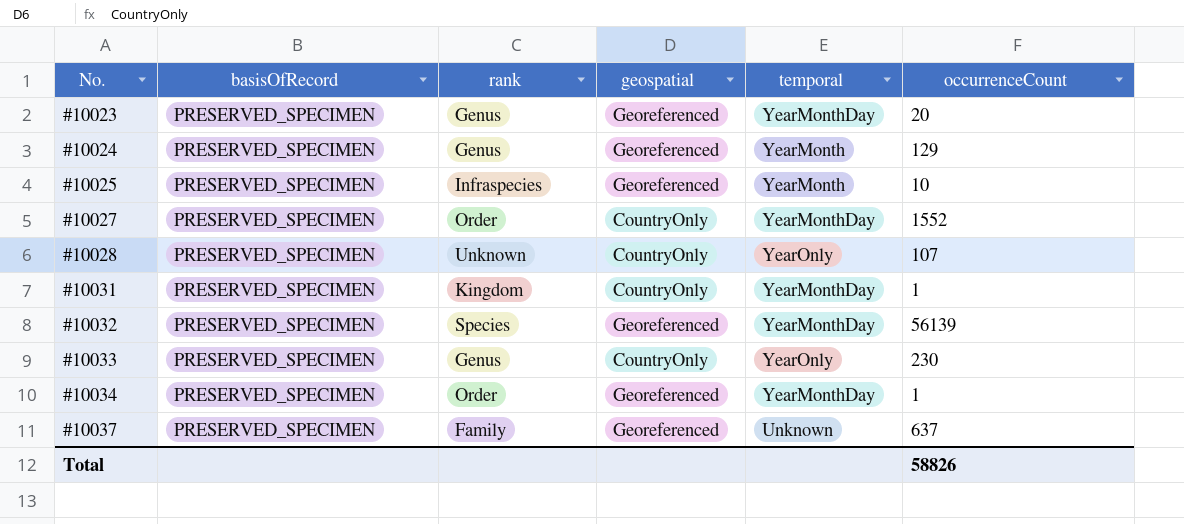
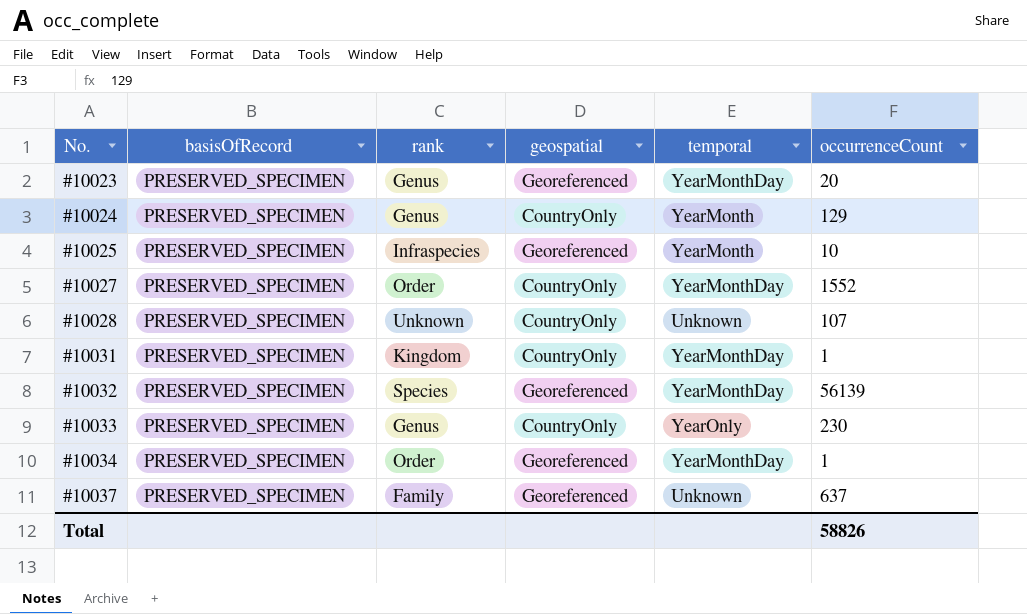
#10024 | geospatial: Georeferenced -> CountryOnly
#10028 | temporal: YearOnly -> Unknown

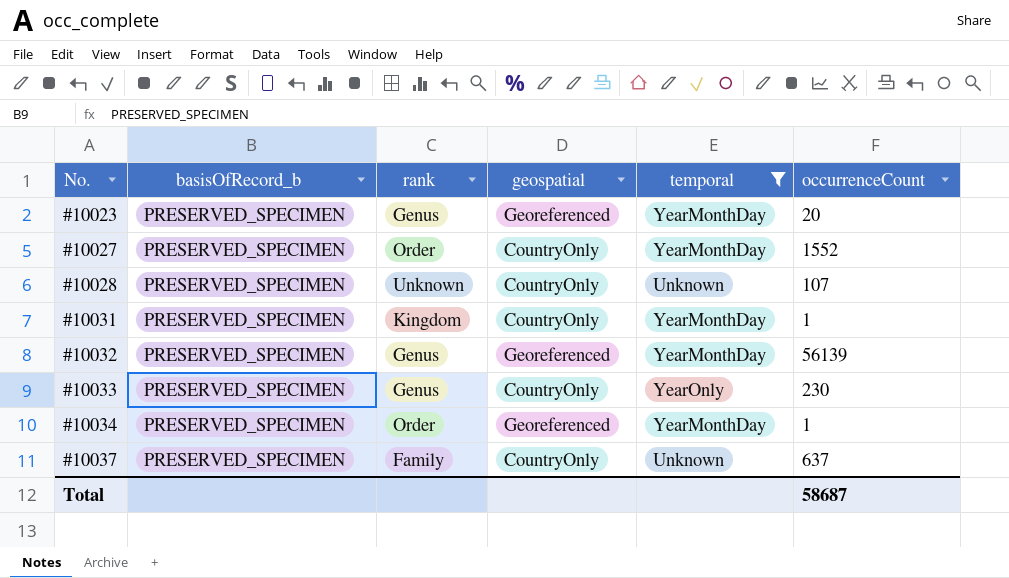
filter: none -> temporal != YearMonth
column name: basisOfRecord -> basisOfRecord_b
#10032 | rank: Species -> Genus
#10037 | geospatial: Georeferenced -> CountryOnly
Total | occurrenceCount: 58826 -> 58687

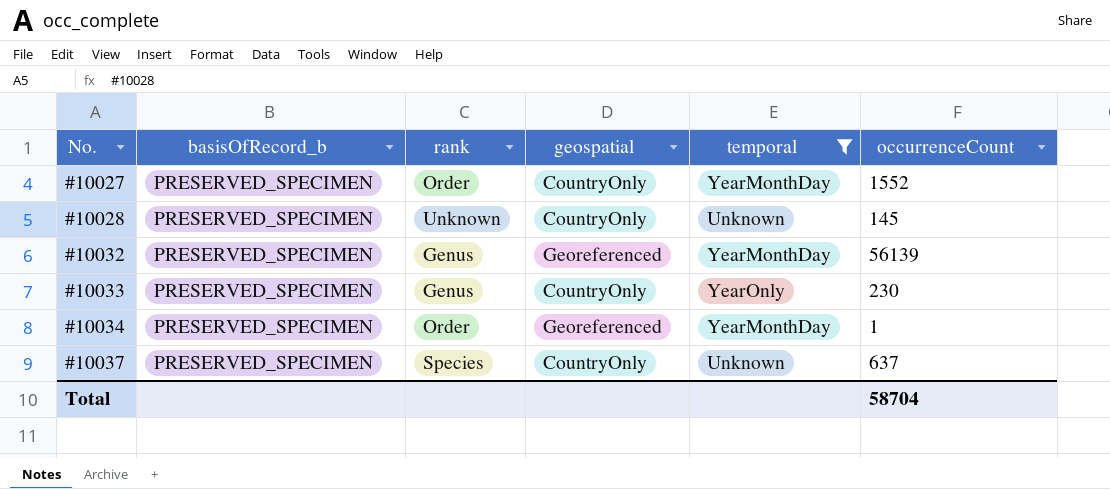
row #10023: PRESERVED_SPECIMEN | Genus | Georeferenced | YearMonthDay | 20 -> none
row #10031: PRESERVED_SPECIMEN | Kingdom | CountryOnly | YearMonthDay | 1 -> none
#10028 | occurrenceCount: 107 -> 145
#10037 | rank: Family -> Species
Total | occurrenceCount: 58687 -> 58704

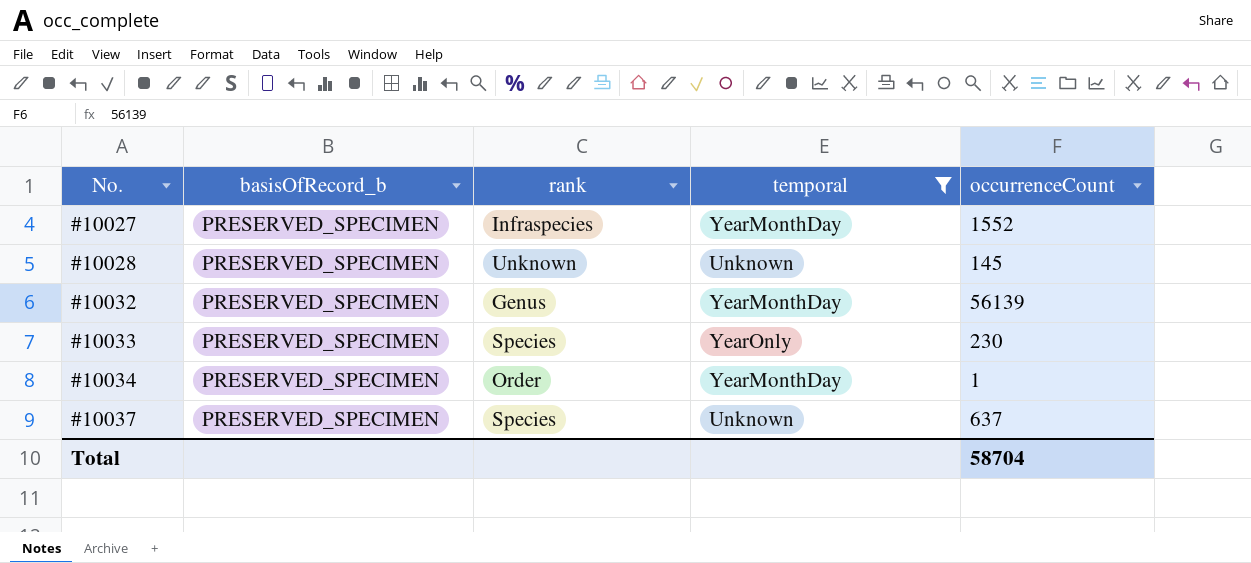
column geospatial | position: 4 -> none
#10027 | rank: Order -> Infraspecies
#10033 | rank: Genus -> Species

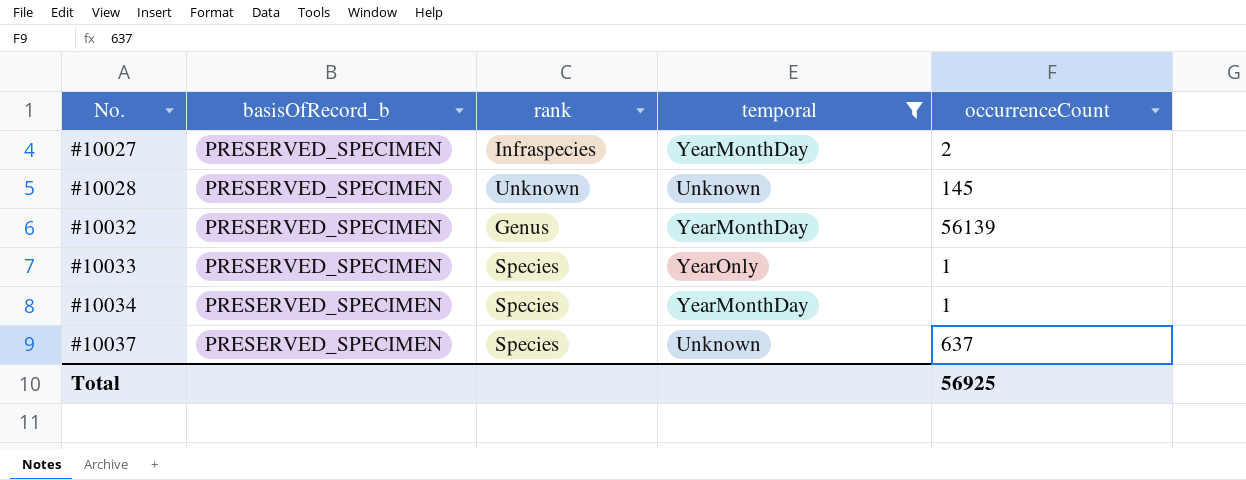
#10027 | occurrenceCount: 1552 -> 2
#10033 | occurrenceCount: 230 -> 1
#10034 | rank: Order -> Species
Total | occurrenceCount: 58704 -> 56925

